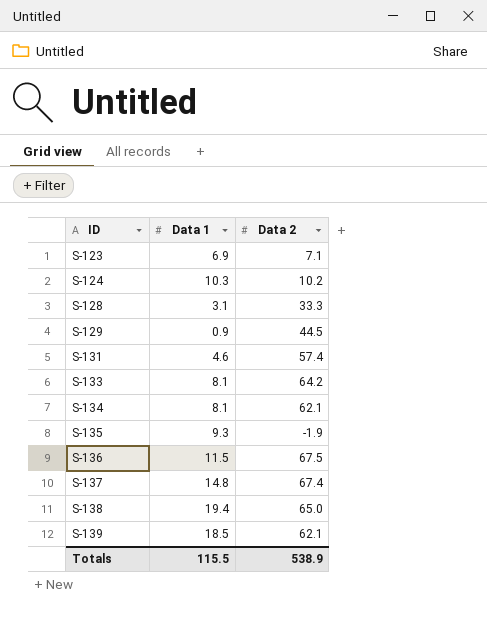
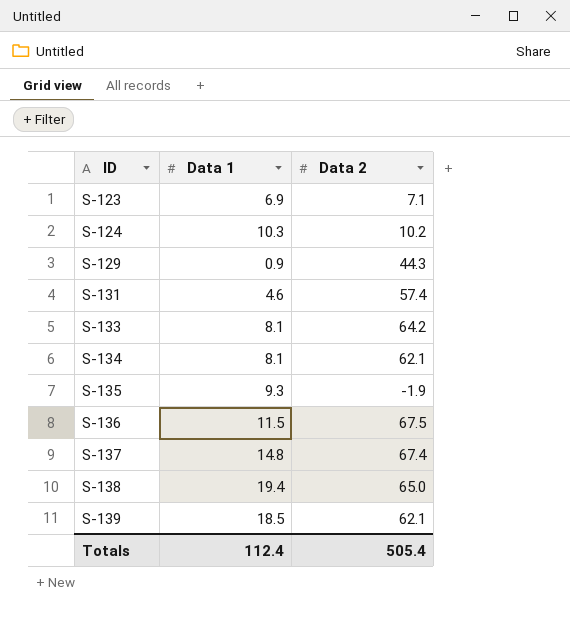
row S-128: 3.1 | 33.3 -> none
S-129 | Data 2: 44.5 -> 44.3
Totals | Data 1: 115.5 -> 112.4
Totals | Data 2: 538.9 -> 505.4

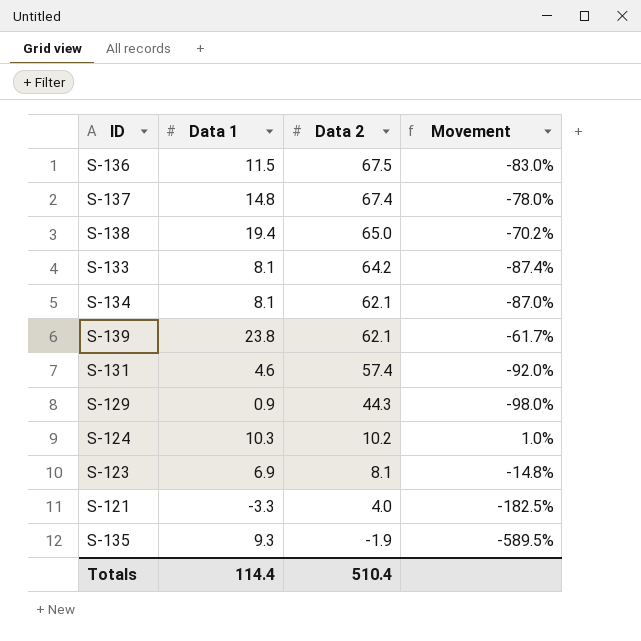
row order: ID ascending -> Data 2 descending
column Movement | formula: none -> ([Data 1] - [Data 2]) / [Data 2]
S-139 | Data 1: 18.5 -> 23.8
S-123 | Data 2: 7.1 -> 8.1
row S-121: none -> -3.3 | 4.0 | -182.5%
Totals | Data 1: 112.4 -> 114.4
Totals | Data 2: 505.4 -> 510.4

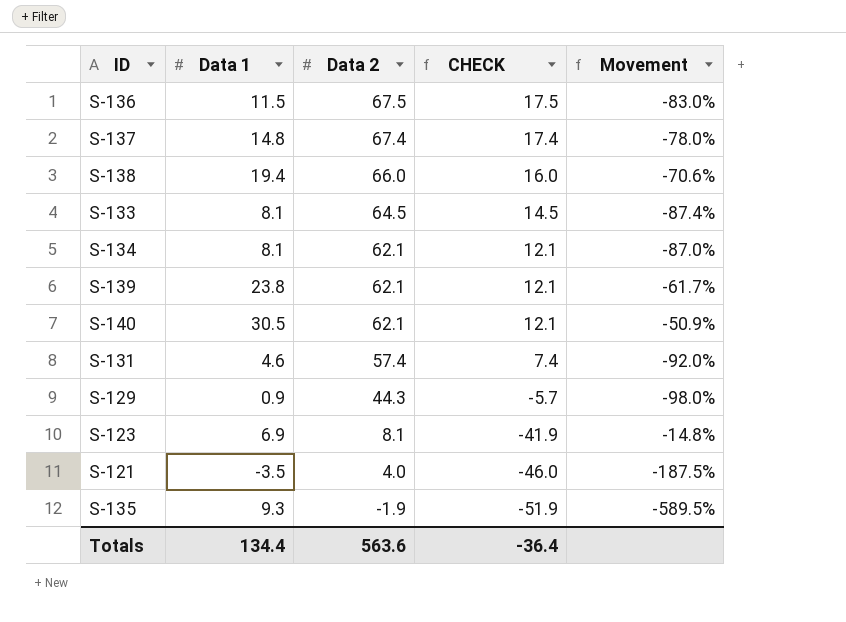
column CHECK | formula: none -> [Data 2] - 50
row S-124: 10.3 | 10.2 | 1.0% -> none
S-138 | Data 2: 65.0 -> 66.0
S-138 | Movement: -70.2% -> -70.6%
S-133 | Data 2: 64.2 -> 64.5
row S-140: none -> 30.5 | 62.1 | 12.1 | -50.9%
S-121 | Data 1: -3.3 -> -3.5
S-121 | Movement: -182.5% -> -187.5%
Totals | Data 1: 114.4 -> 134.4
Totals | Data 2: 510.4 -> 563.6

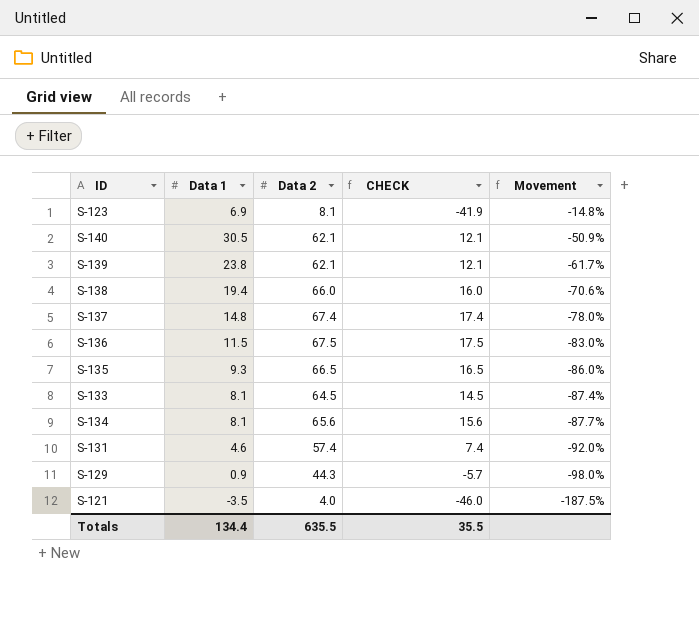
row order: Data 2 descending -> Movement descending
S-135 | Data 2: -1.9 -> 66.5
S-135 | CHECK: -51.9 -> 16.5
S-135 | Movement: -589.5% -> -86.0%
S-134 | Data 2: 62.1 -> 65.6
S-134 | CHECK: 12.1 -> 15.6
S-134 | Movement: -87.0% -> -87.7%
Totals | Data 2: 563.6 -> 635.5
Totals | CHECK: -36.4 -> 35.5

